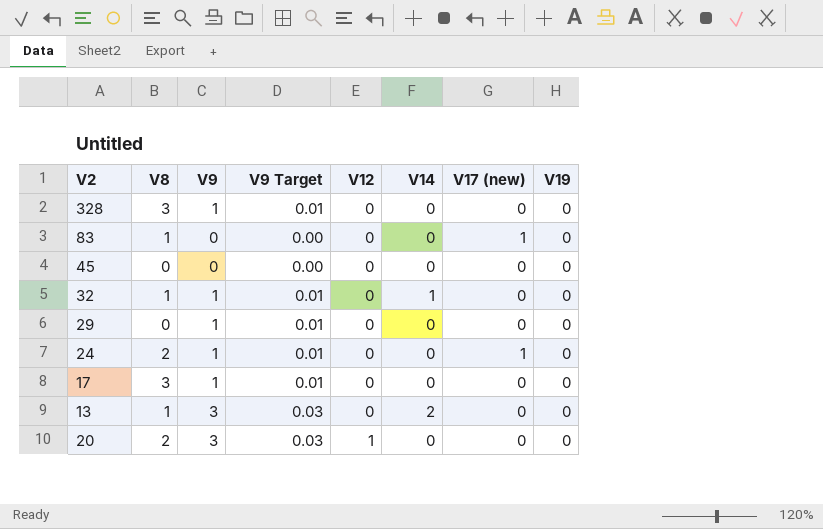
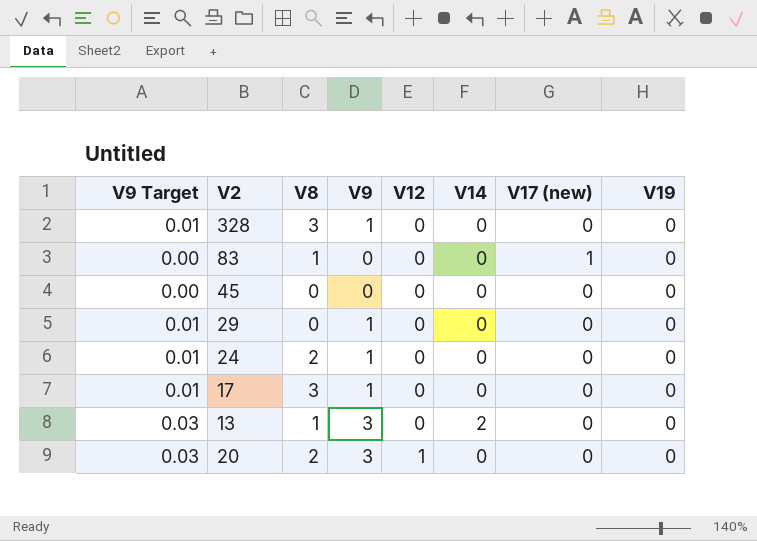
column V9 Target | position: 4 -> 1
row 32: 1 | 1 | 0.01 | 0 | 1 | 0 | 0 -> none
24 | V17 (new): 1 -> 0

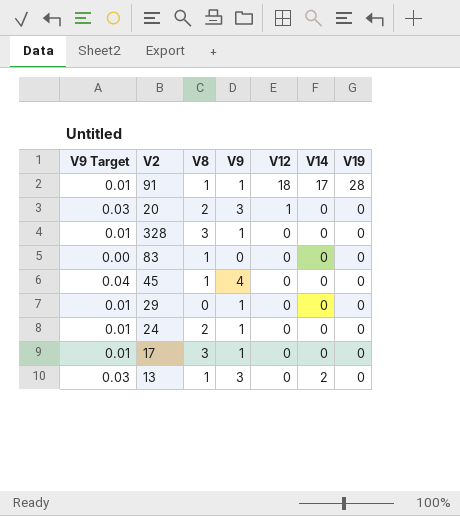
row order: V12 ascending -> V12 descending
column V17 (new) | position: 7 -> none
row 91: none -> 0.01 | 1 | 1 | 18 | 17 | 28
45 | V9 Target: 0.00 -> 0.04
45 | V8: 0 -> 1
45 | V9: 0 -> 4

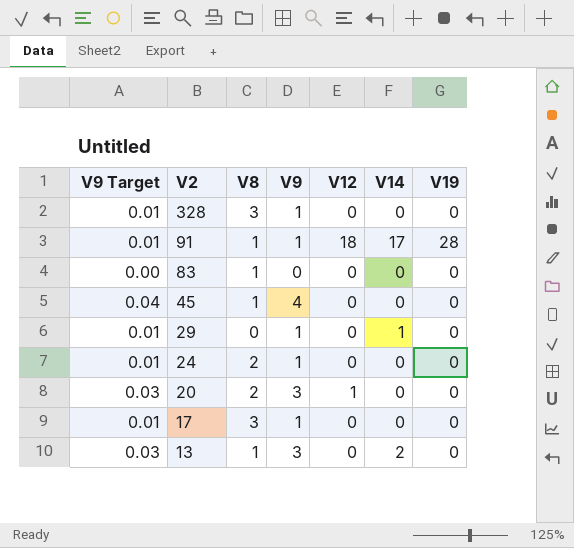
row order: V12 descending -> V2 descending
29 | V14: 0 -> 1

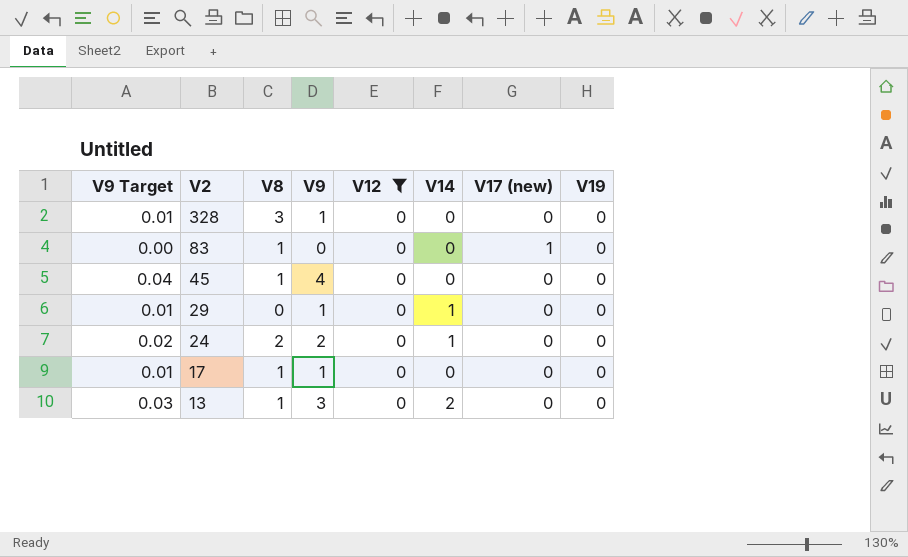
filter: none -> V12 = 0
column V17 (new) | position: none -> 7
24 | V9 Target: 0.01 -> 0.02
24 | V9: 1 -> 2
24 | V14: 0 -> 1
17 | V8: 3 -> 1

